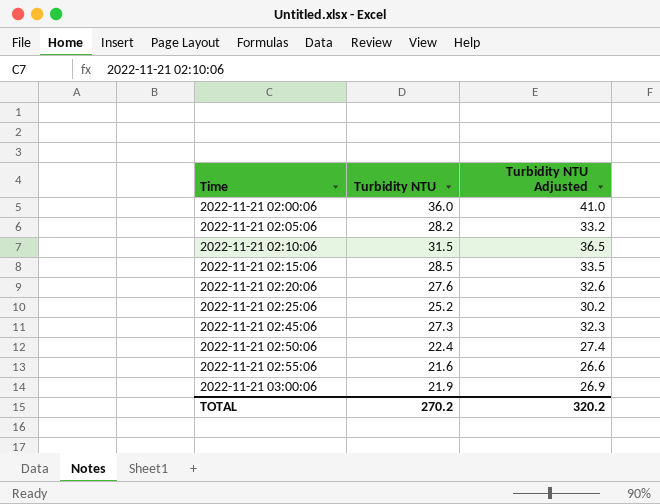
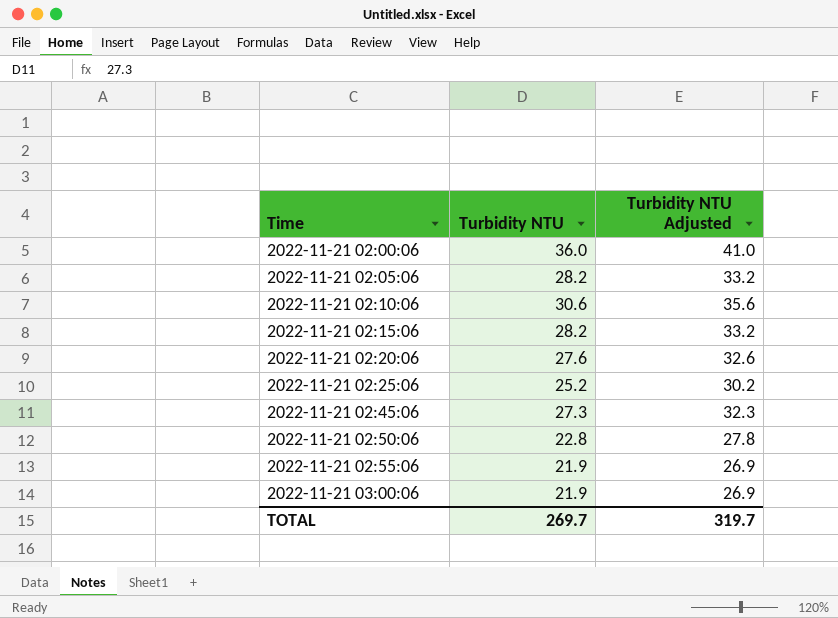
2022-11-21 02:10:06 | Turbidity NTU: 31.5 -> 30.6
2022-11-21 02:10:06 | Turbidity NTU Adjusted: 36.5 -> 35.6
2022-11-21 02:15:06 | Turbidity NTU: 28.5 -> 28.2
2022-11-21 02:15:06 | Turbidity NTU Adjusted: 33.5 -> 33.2
2022-11-21 02:50:06 | Turbidity NTU: 22.4 -> 22.8
2022-11-21 02:50:06 | Turbidity NTU Adjusted: 27.4 -> 27.8
2022-11-21 02:55:06 | Turbidity NTU: 21.6 -> 21.9
2022-11-21 02:55:06 | Turbidity NTU Adjusted: 26.6 -> 26.9
TOTAL | Turbidity NTU: 270.2 -> 269.7
TOTAL | Turbidity NTU Adjusted: 320.2 -> 319.7

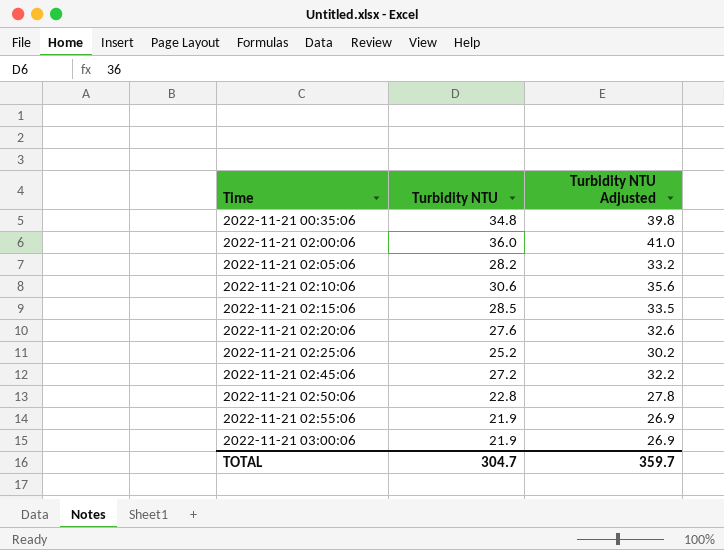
row 2022-11-21 00:35:06: none -> 34.8 | 39.8
2022-11-21 02:15:06 | Turbidity NTU: 28.2 -> 28.5
2022-11-21 02:15:06 | Turbidity NTU Adjusted: 33.2 -> 33.5
2022-11-21 02:45:06 | Turbidity NTU: 27.3 -> 27.2
2022-11-21 02:45:06 | Turbidity NTU Adjusted: 32.3 -> 32.2
TOTAL | Turbidity NTU: 269.7 -> 304.7
TOTAL | Turbidity NTU Adjusted: 319.7 -> 359.7

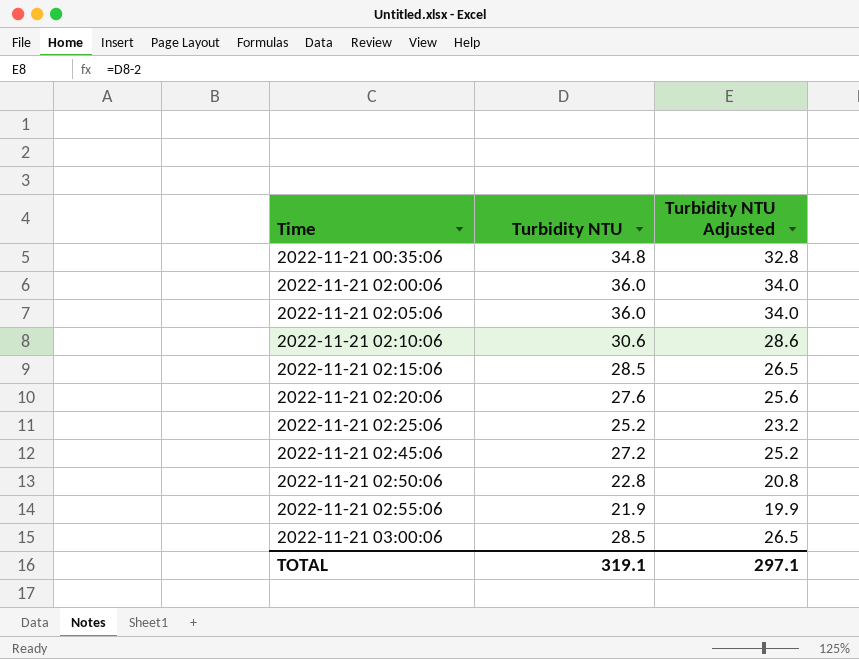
column Turbidity NTU Adjusted | formula: [Turbidity NTU] + 5 -> [Turbidity NTU] - 2
2022-11-21 02:05:06 | Turbidity NTU: 28.2 -> 36.0
2022-11-21 03:00:06 | Turbidity NTU: 21.9 -> 28.5
TOTAL | Turbidity NTU: 304.7 -> 319.1
TOTAL | Turbidity NTU Adjusted: 359.7 -> 297.1

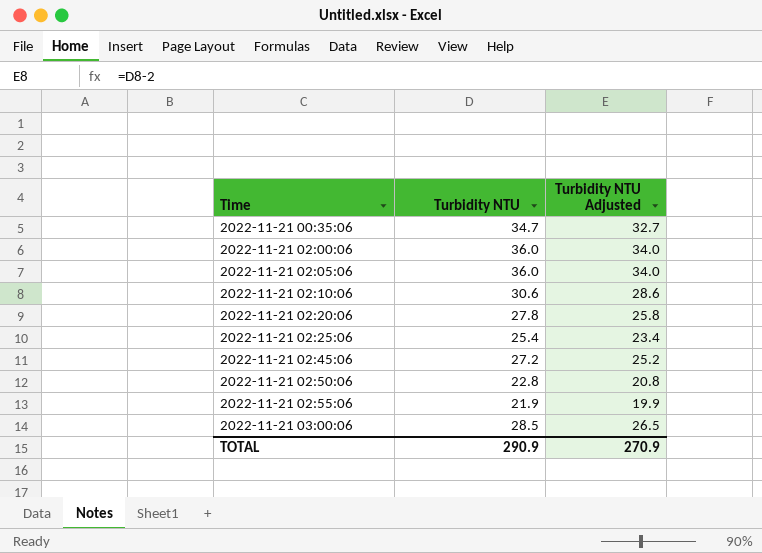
row 2022-11-21 02:15:06: 28.5 | 26.5 -> none
2022-11-21 00:35:06 | Turbidity NTU: 34.8 -> 34.7
2022-11-21 00:35:06 | Turbidity NTU Adjusted: 32.8 -> 32.7
2022-11-21 02:20:06 | Turbidity NTU: 27.6 -> 27.8
2022-11-21 02:20:06 | Turbidity NTU Adjusted: 25.6 -> 25.8
2022-11-21 02:25:06 | Turbidity NTU: 25.2 -> 25.4
2022-11-21 02:25:06 | Turbidity NTU Adjusted: 23.2 -> 23.4
TOTAL | Turbidity NTU: 319.1 -> 290.9
TOTAL | Turbidity NTU Adjusted: 297.1 -> 270.9

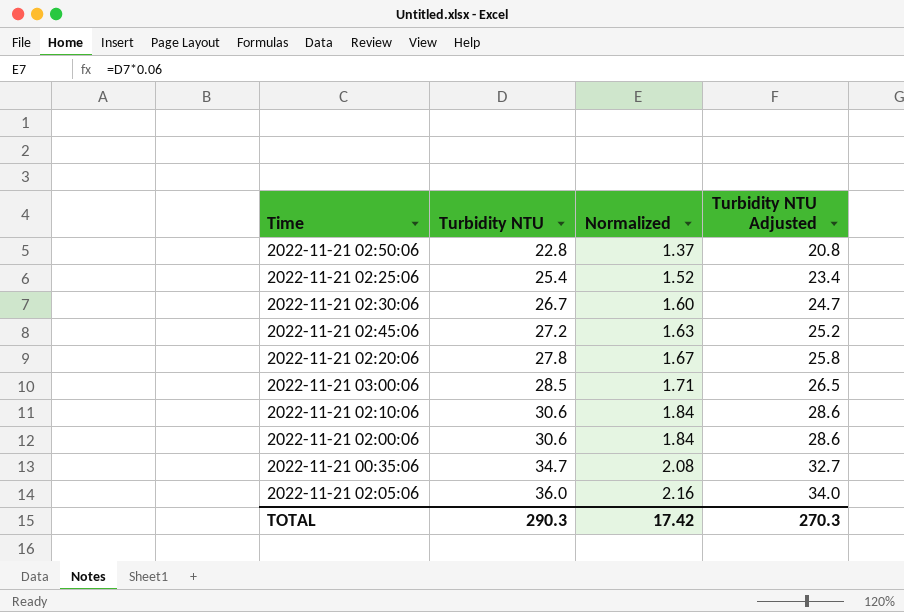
row order: Time ascending -> Turbidity NTU ascending
column Normalized | formula: none -> [Turbidity NTU] * 0.06
row 2022-11-21 02:55:06: 21.9 | 19.9 -> none
row 2022-11-21 02:30:06: none -> 26.7 | 1.60 | 24.7
2022-11-21 02:00:06 | Turbidity NTU: 36.0 -> 30.6
2022-11-21 02:00:06 | Turbidity NTU Adjusted: 34.0 -> 28.6
TOTAL | Turbidity NTU: 290.9 -> 290.3
TOTAL | Turbidity NTU Adjusted: 270.9 -> 270.3

